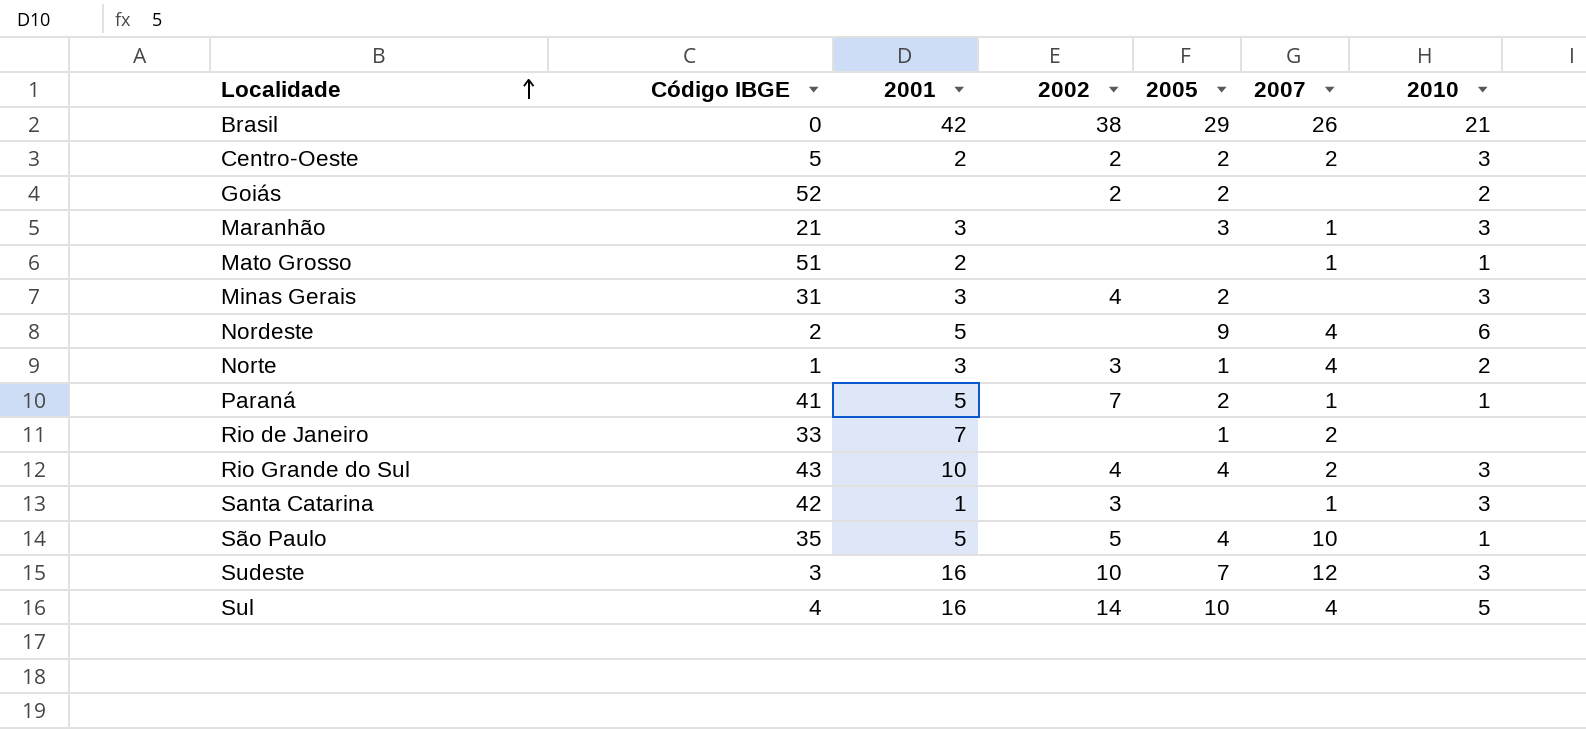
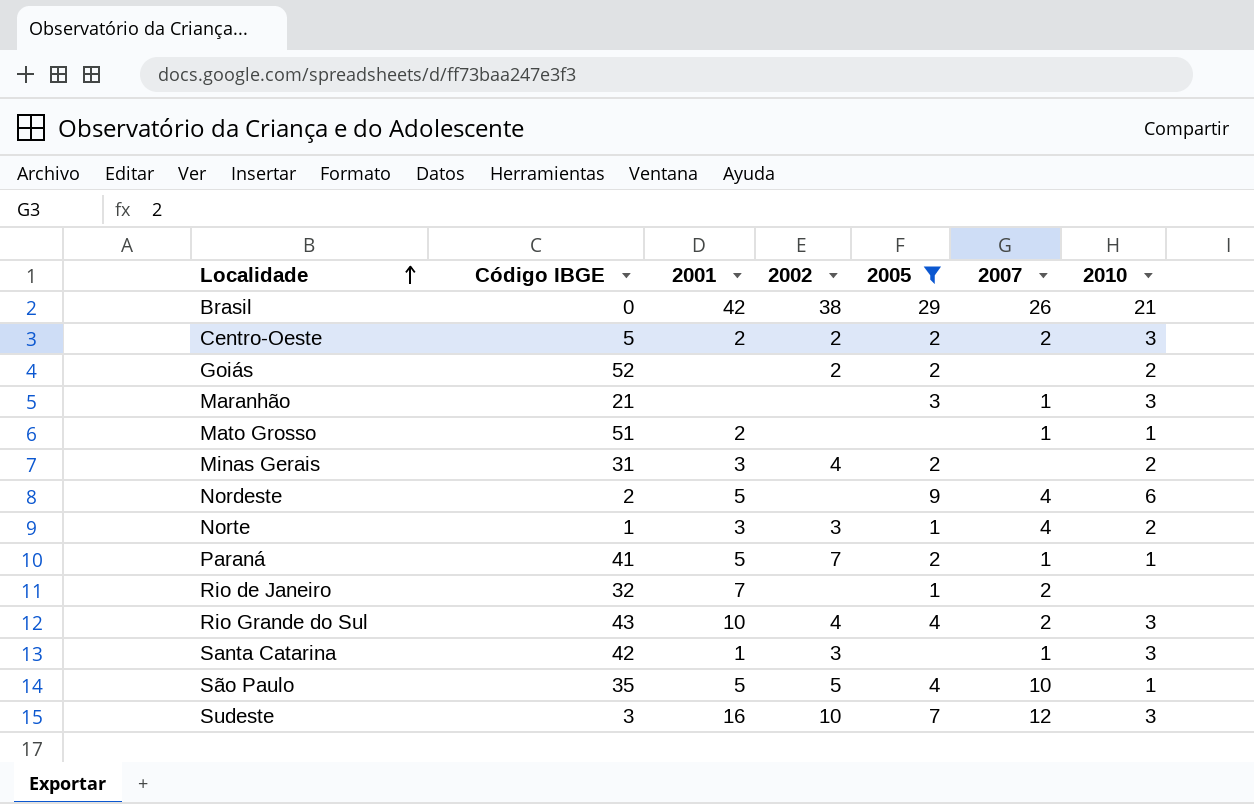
filter: none -> 2005 != 10
Maranhão | 2001: 3 -> none
Minas Gerais | 2010: 3 -> 2
Rio de Janeiro | Código IBGE: 33 -> 32

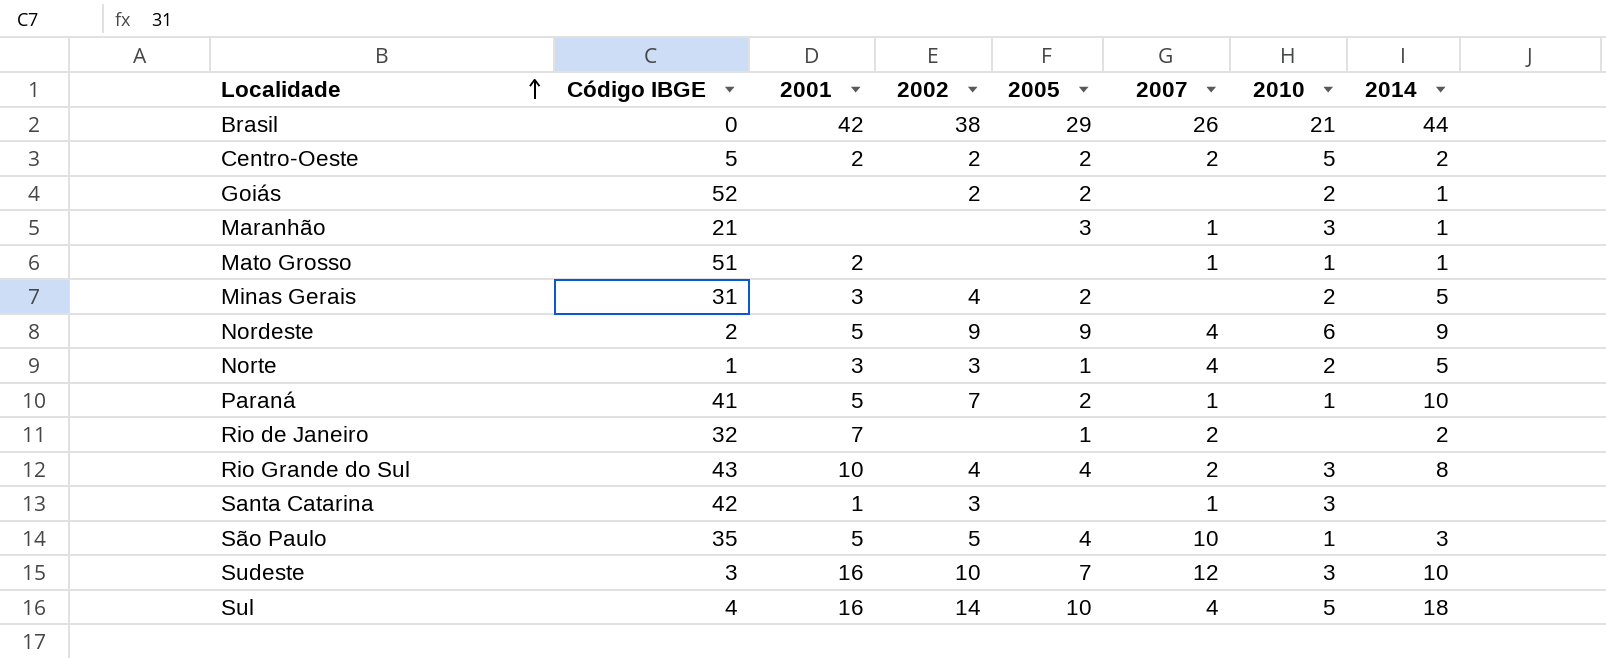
filter: 2005 != 10 -> none
column 2014 | position: none -> 8
Centro-Oeste | 2010: 3 -> 5
Nordeste | 2002: none -> 9

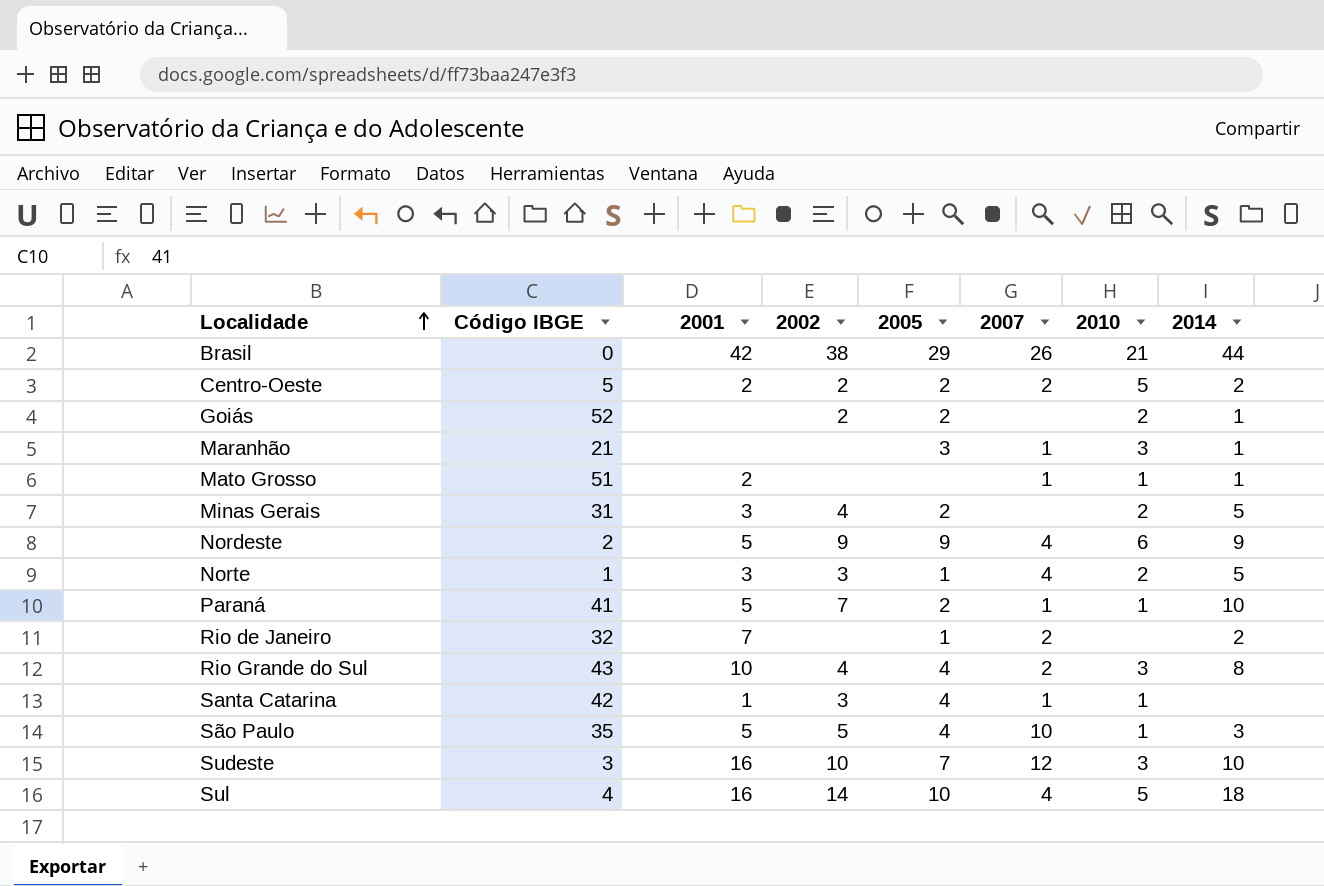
Santa Catarina | 2005: none -> 4
Santa Catarina | 2010: 3 -> 1

